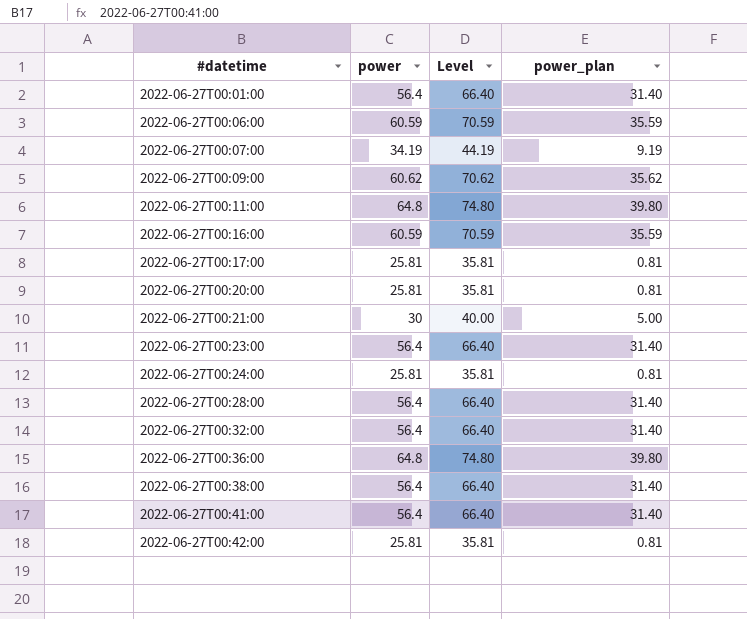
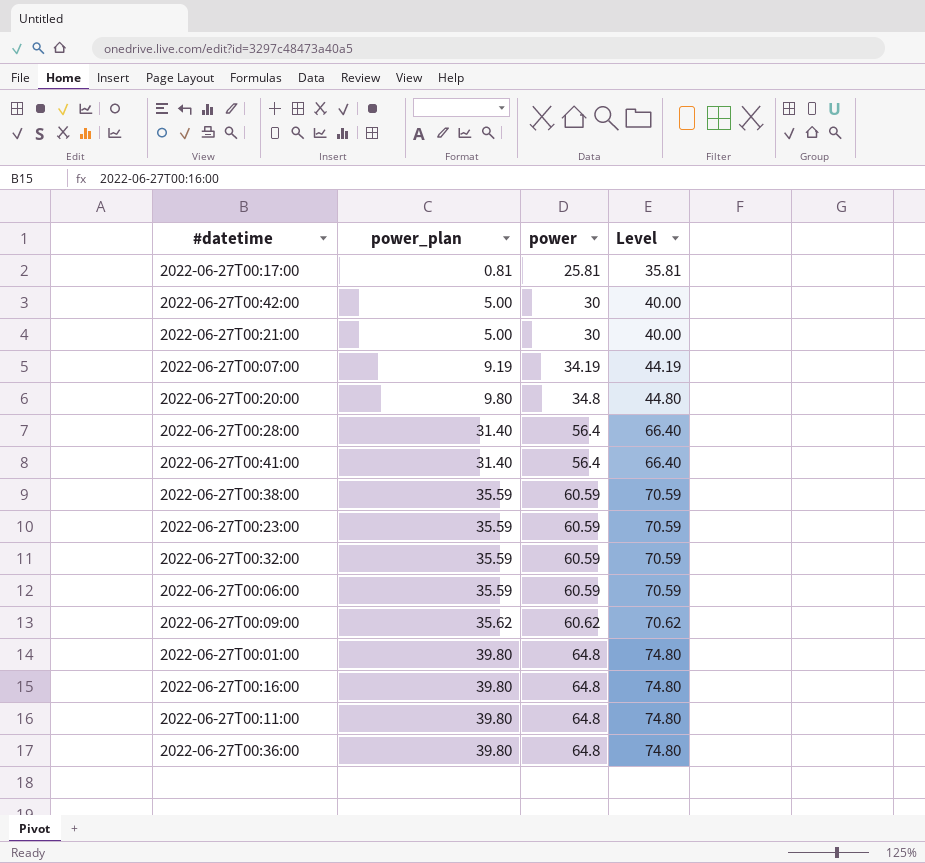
row order: #datetime ascending -> power_plan ascending
column power_plan | position: 4 -> 2
row 2022-06-27T00:24:00: 25.81 | 35.81 | 0.81 -> none
2022-06-27T00:42:00 | power_plan: 0.81 -> 5.00
2022-06-27T00:42:00 | power: 25.81 -> 30
2022-06-27T00:42:00 | Level: 35.81 -> 40.00
2022-06-27T00:20:00 | power_plan: 0.81 -> 9.80
2022-06-27T00:20:00 | power: 25.81 -> 34.8
2022-06-27T00:20:00 | Level: 35.81 -> 44.80
2022-06-27T00:38:00 | power_plan: 31.40 -> 35.59
2022-06-27T00:38:00 | power: 56.4 -> 60.59
2022-06-27T00:38:00 | Level: 66.40 -> 70.59
2022-06-27T00:23:00 | power_plan: 31.40 -> 35.59
2022-06-27T00:23:00 | power: 56.4 -> 60.59
2022-06-27T00:23:00 | Level: 66.40 -> 70.59
2022-06-27T00:32:00 | power_plan: 31.40 -> 35.59
2022-06-27T00:32:00 | power: 56.4 -> 60.59
2022-06-27T00:32:00 | Level: 66.40 -> 70.59
2022-06-27T00:01:00 | power_plan: 31.40 -> 39.80
2022-06-27T00:01:00 | power: 56.4 -> 64.8
2022-06-27T00:01:00 | Level: 66.40 -> 74.80
2022-06-27T00:16:00 | power_plan: 35.59 -> 39.80
2022-06-27T00:16:00 | power: 60.59 -> 64.8
2022-06-27T00:16:00 | Level: 70.59 -> 74.80

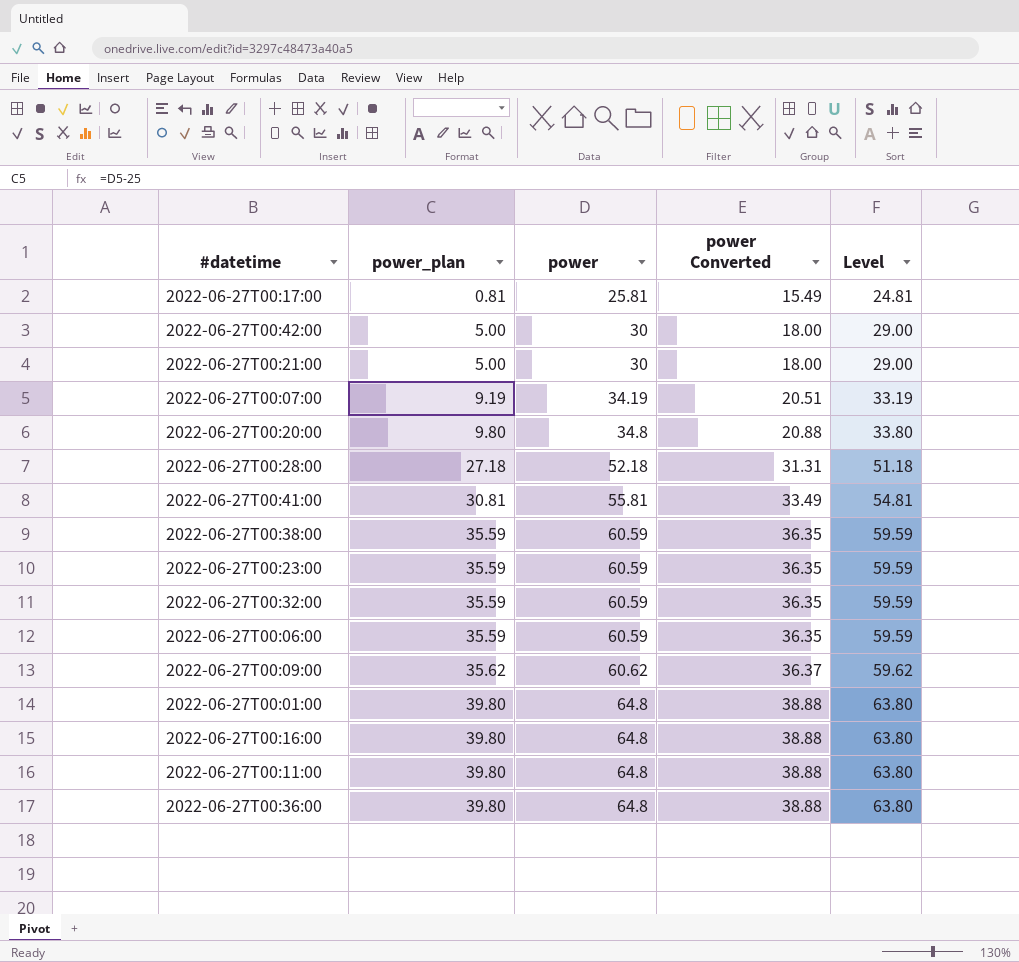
column power Converted | formula: none -> [power] * 0.6
column Level | formula: [power] + 10 -> [power] - 1
2022-06-27T00:28:00 | power_plan: 31.40 -> 27.18
2022-06-27T00:28:00 | power: 56.4 -> 52.18
2022-06-27T00:41:00 | power_plan: 31.40 -> 30.81
2022-06-27T00:41:00 | power: 56.4 -> 55.81

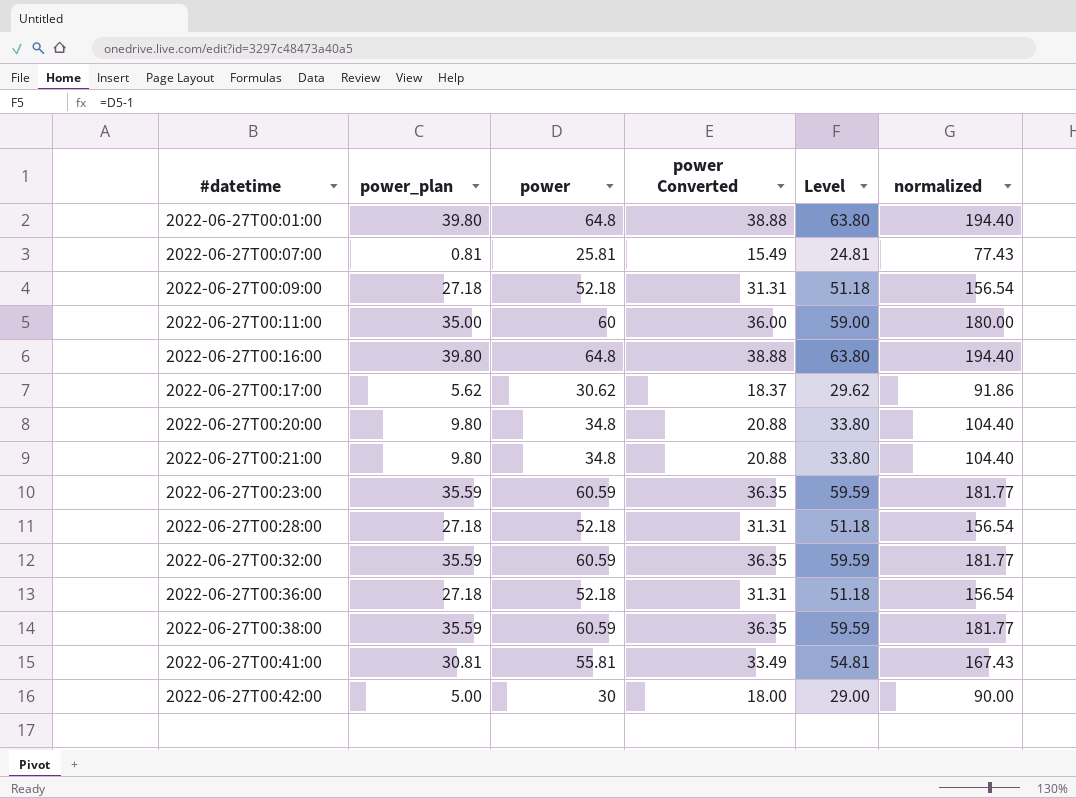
row order: power_plan ascending -> #datetime ascending
column normalized | formula: none -> [power] * 3
row 2022-06-27T00:06:00: 35.59 | 60.59 | 36.35 | 59.59 -> none
2022-06-27T00:07:00 | power_plan: 9.19 -> 0.81
2022-06-27T00:07:00 | power: 34.19 -> 25.81
2022-06-27T00:07:00 | power Converted: 20.51 -> 15.49
2022-06-27T00:07:00 | Level: 33.19 -> 24.81
2022-06-27T00:09:00 | power_plan: 35.62 -> 27.18
2022-06-27T00:09:00 | power: 60.62 -> 52.18
2022-06-27T00:09:00 | power Converted: 36.37 -> 31.31
2022-06-27T00:09:00 | Level: 59.62 -> 51.18
2022-06-27T00:11:00 | power_plan: 39.80 -> 35.00
2022-06-27T00:11:00 | power: 64.8 -> 60
2022-06-27T00:11:00 | power Converted: 38.88 -> 36.00
2022-06-27T00:11:00 | Level: 63.80 -> 59.00
2022-06-27T00:17:00 | power_plan: 0.81 -> 5.62
2022-06-27T00:17:00 | power: 25.81 -> 30.62
2022-06-27T00:17:00 | power Converted: 15.49 -> 18.37
2022-06-27T00:17:00 | Level: 24.81 -> 29.62
2022-06-27T00:21:00 | power_plan: 5.00 -> 9.80
2022-06-27T00:21:00 | power: 30 -> 34.8
2022-06-27T00:21:00 | power Converted: 18.00 -> 20.88
2022-06-27T00:21:00 | Level: 29.00 -> 33.80
2022-06-27T00:36:00 | power_plan: 39.80 -> 27.18
2022-06-27T00:36:00 | power: 64.8 -> 52.18
2022-06-27T00:36:00 | power Converted: 38.88 -> 31.31
2022-06-27T00:36:00 | Level: 63.80 -> 51.18

